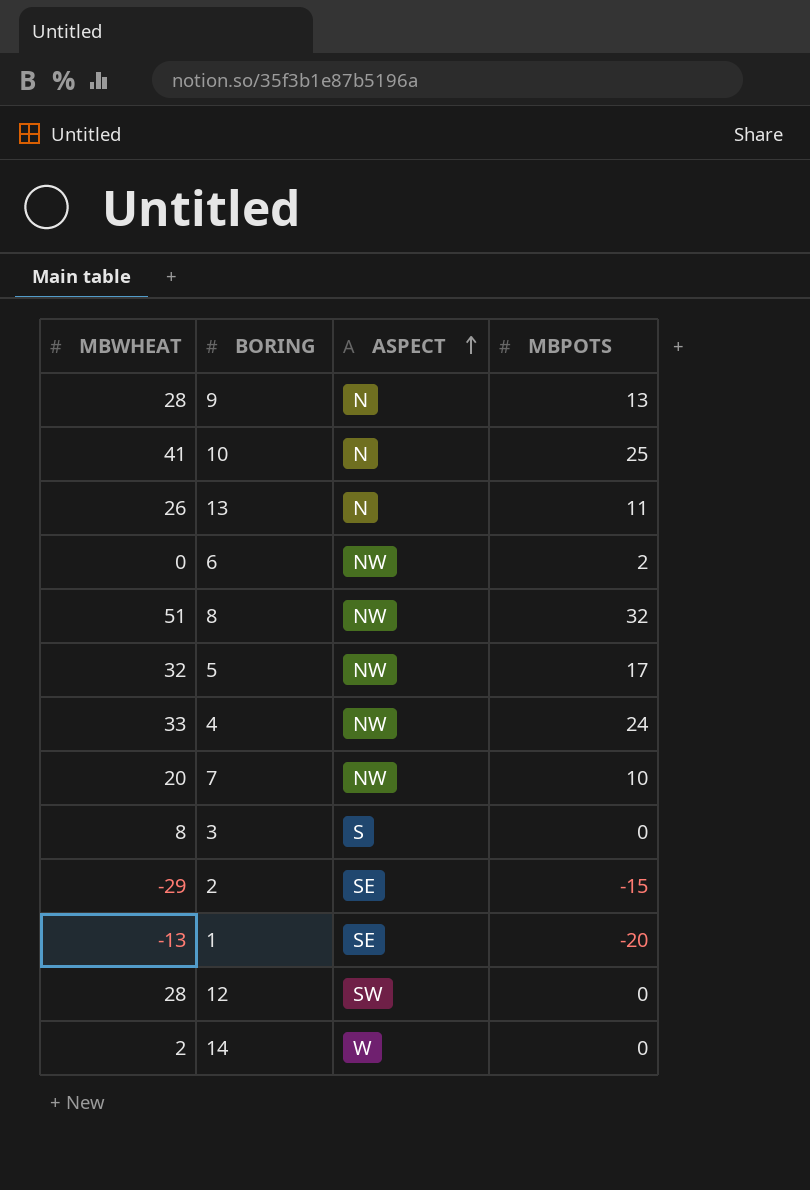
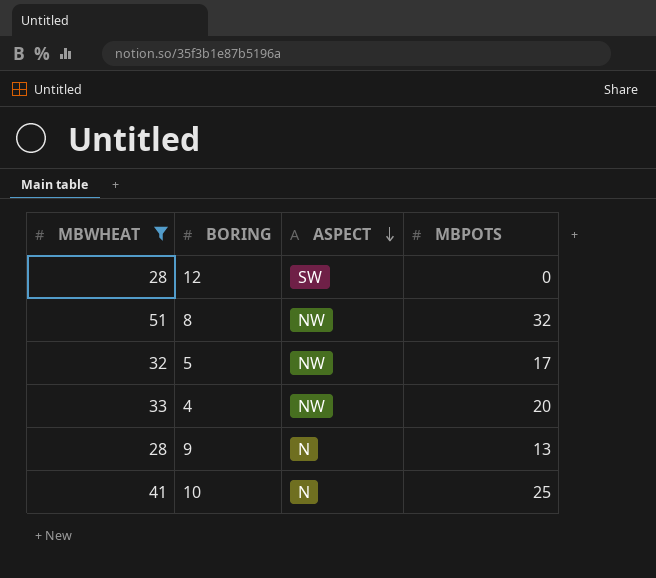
filter: none -> MBWHEAT >= 28
row order: ASPECT ascending -> ASPECT descending
4 | MBPOTS: 24 -> 20

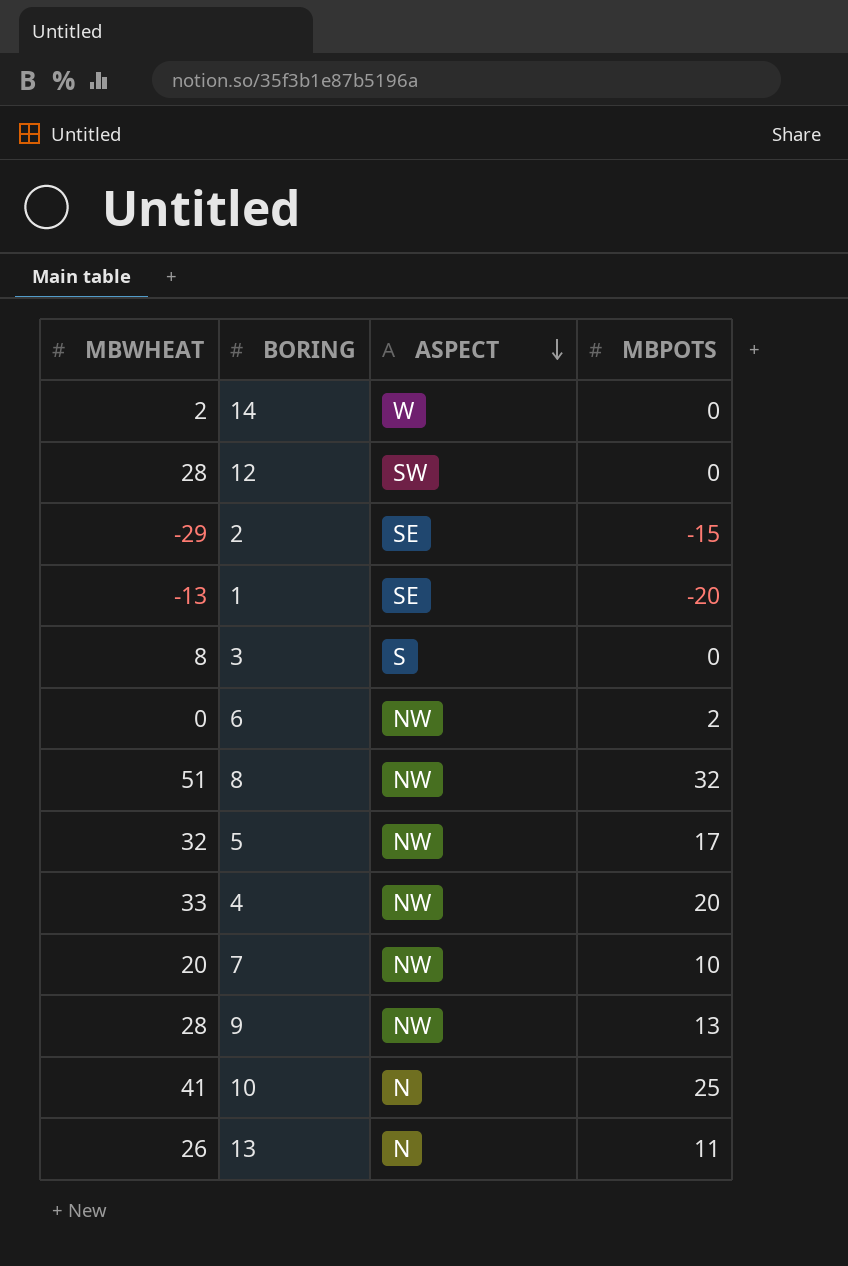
filter: MBWHEAT >= 28 -> none
9 | ASPECT: N -> NW

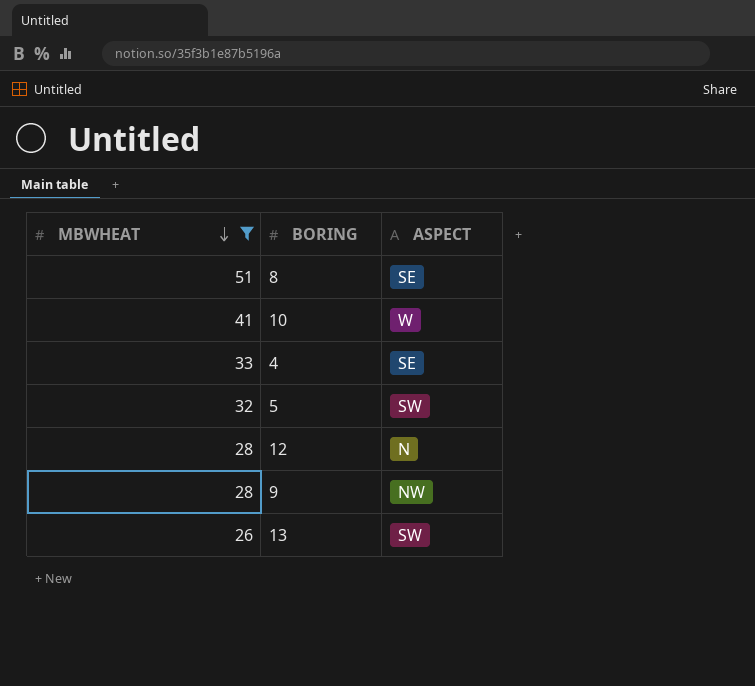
filter: none -> MBWHEAT >= 26
row order: ASPECT descending -> MBWHEAT descending
column MBPOTS | position: 4 -> none
8 | ASPECT: NW -> SE
10 | ASPECT: N -> W
4 | ASPECT: NW -> SE
5 | ASPECT: NW -> SW
12 | ASPECT: SW -> N
13 | ASPECT: N -> SW

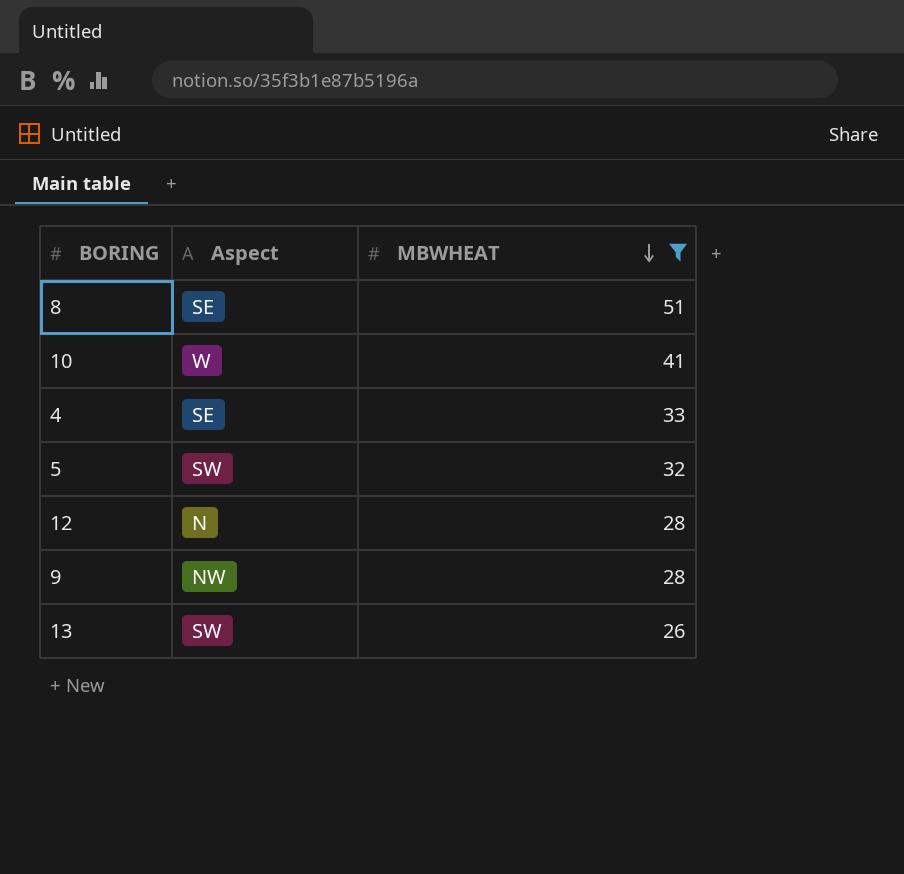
column name: ASPECT -> Aspect
column MBWHEAT | position: 1 -> 3

